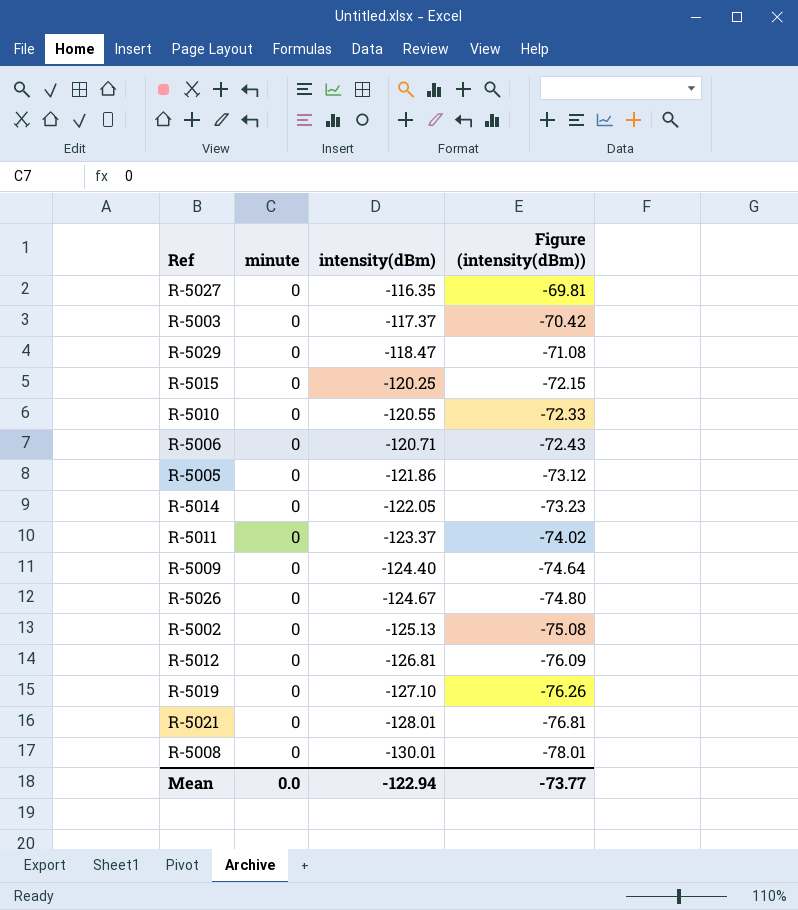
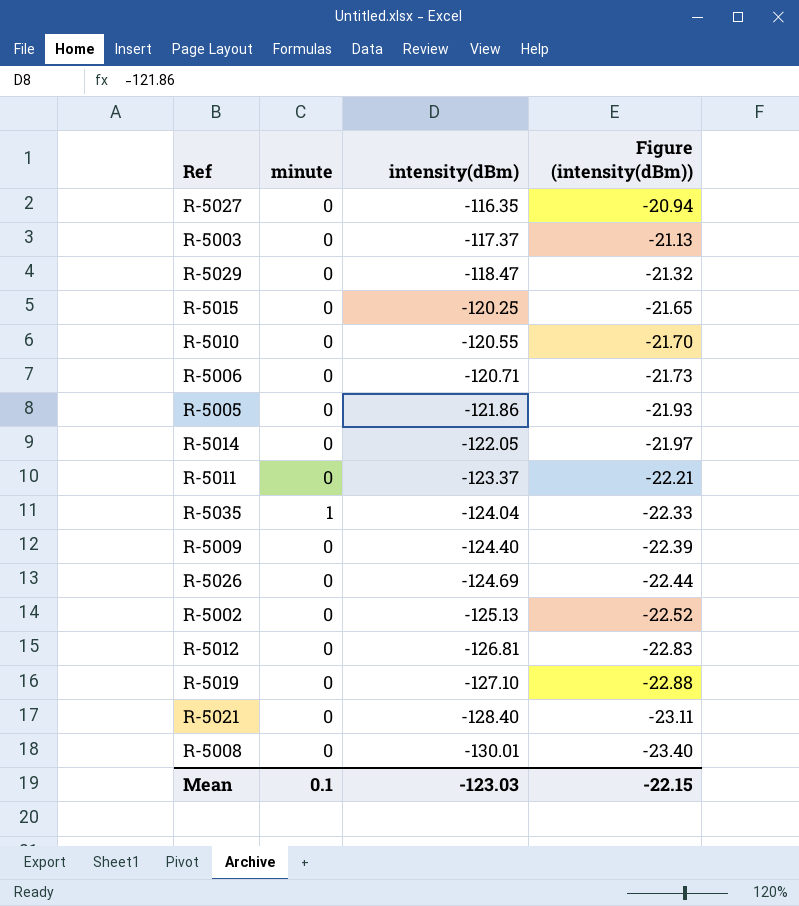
column Figure (intensity(dBm)) | formula: [intensity(dBm)] * 0.6 -> [intensity(dBm)] * 0.18
row R-5035: none -> 1 | -124.04 | -22.33
R-5026 | intensity(dBm): -124.67 -> -124.69
R-5021 | intensity(dBm): -128.01 -> -128.40
Mean | minute: 0.0 -> 0.1
Mean | intensity(dBm): -122.94 -> -123.03
Mean | Figure (intensity(dBm)): -73.77 -> -22.15

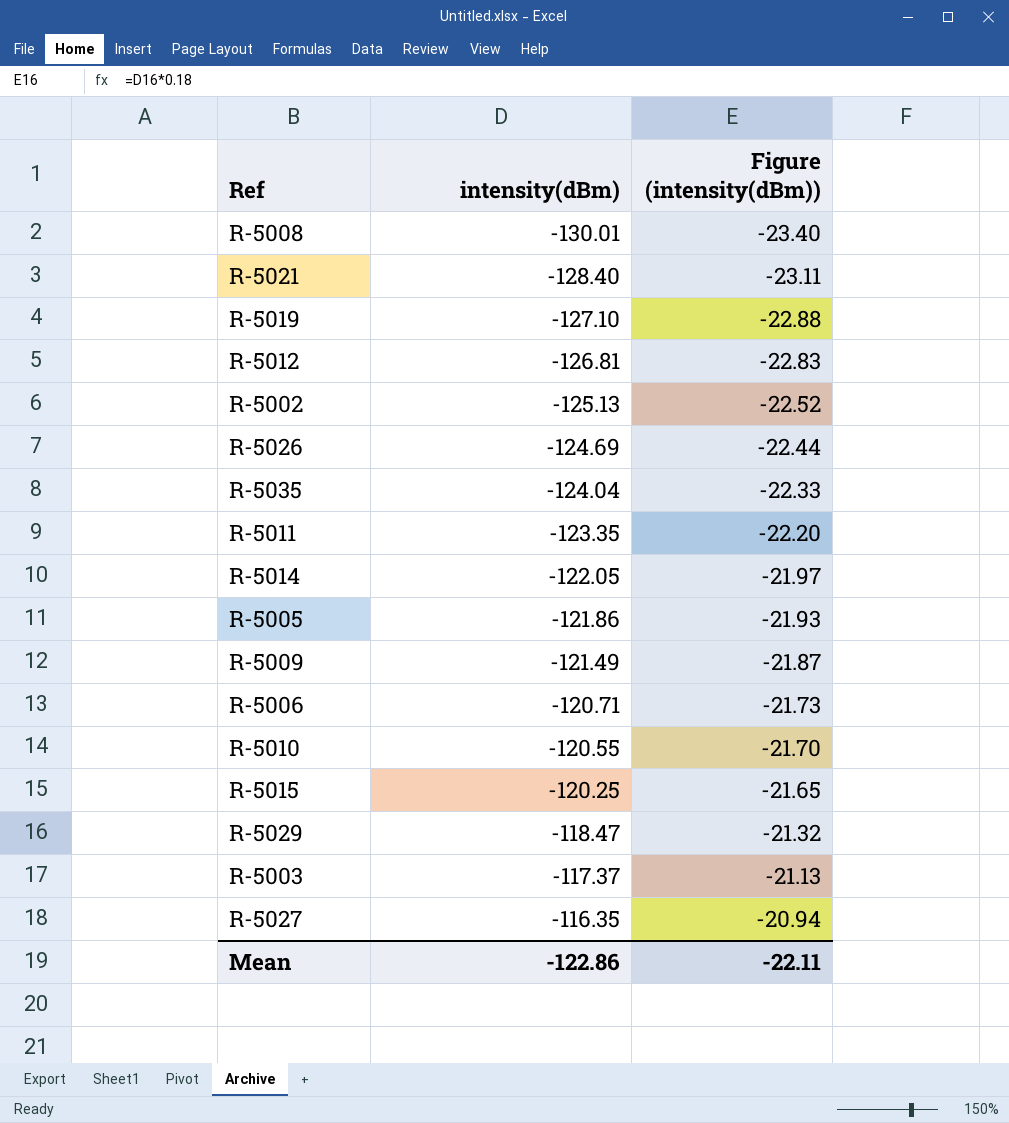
row order: intensity(dBm) descending -> intensity(dBm) ascending
column minute | position: 2 -> none
R-5011 | intensity(dBm): -123.37 -> -123.35
R-5011 | Figure (intensity(dBm)): -22.21 -> -22.20
R-5009 | intensity(dBm): -124.40 -> -121.49
R-5009 | Figure (intensity(dBm)): -22.39 -> -21.87
Mean | intensity(dBm): -123.03 -> -122.86
Mean | Figure (intensity(dBm)): -22.15 -> -22.11

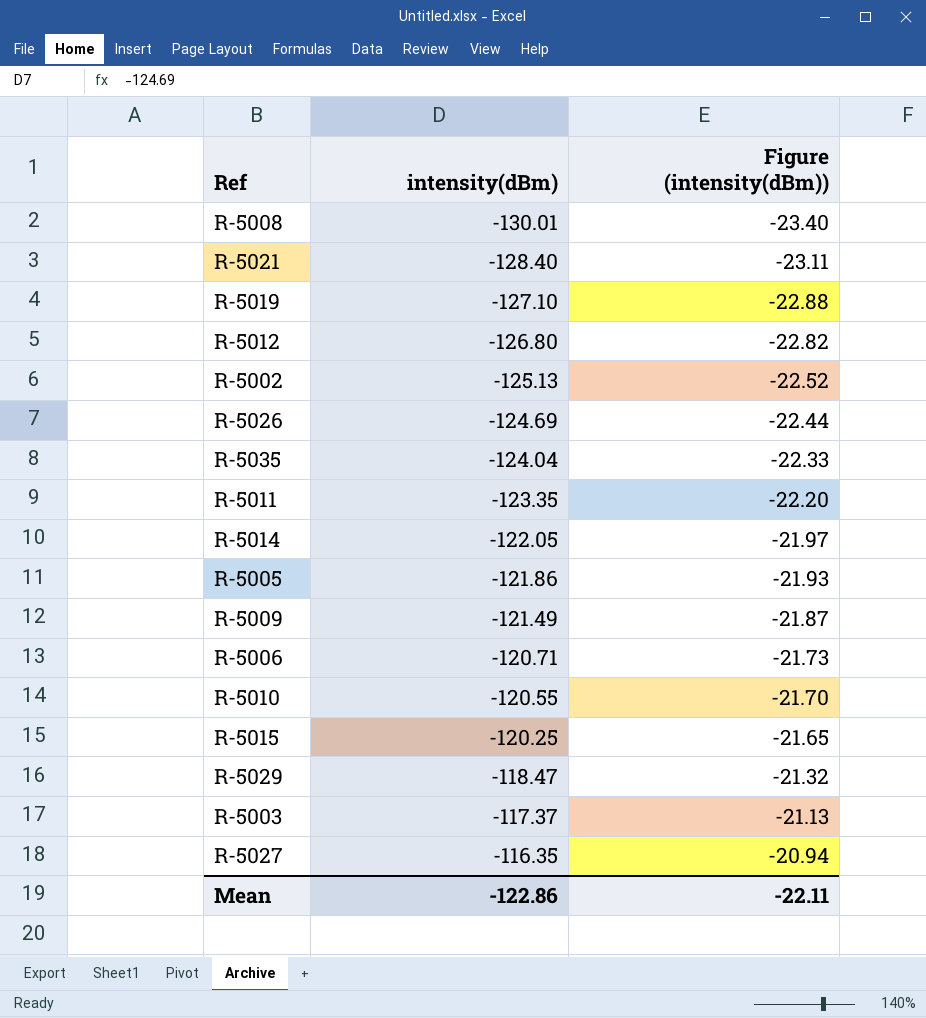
R-5012 | intensity(dBm): -126.81 -> -126.80
R-5012 | Figure (intensity(dBm)): -22.83 -> -22.82

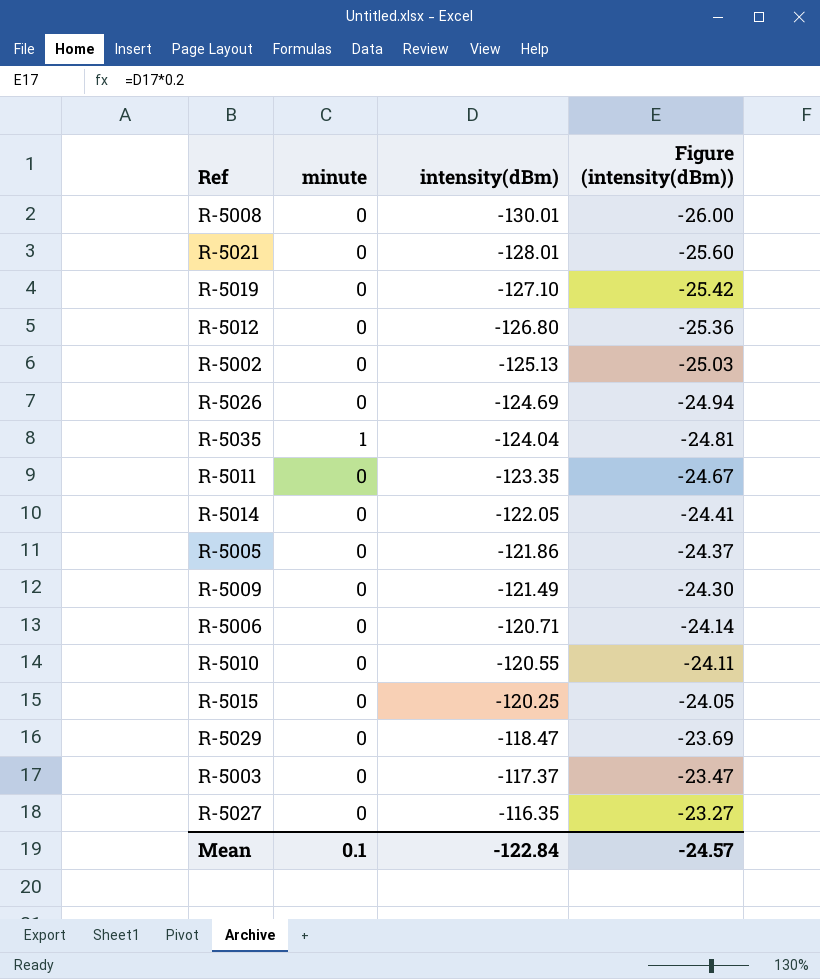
column minute | position: none -> 2
column Figure (intensity(dBm)) | formula: [intensity(dBm)] * 0.18 -> [intensity(dBm)] * 0.2
R-5021 | intensity(dBm): -128.40 -> -128.01
Mean | intensity(dBm): -122.86 -> -122.84
Mean | Figure (intensity(dBm)): -22.11 -> -24.57

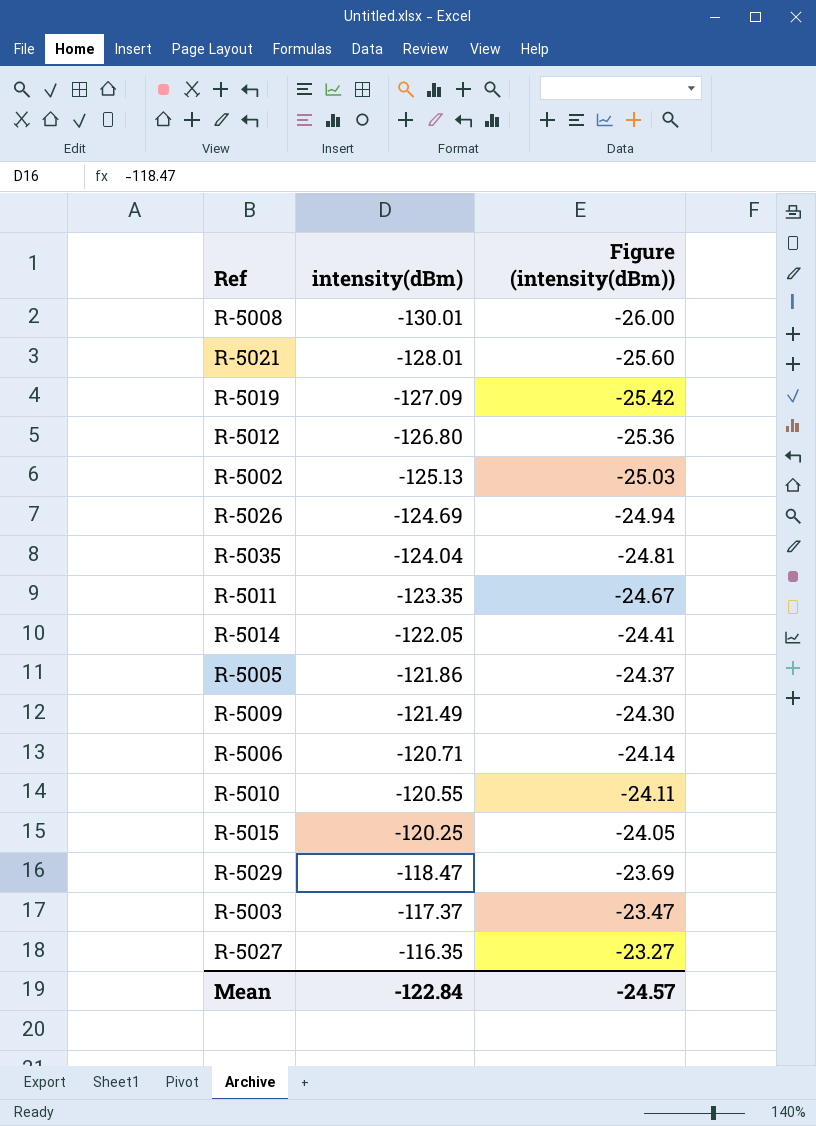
column minute | position: 2 -> none
R-5019 | intensity(dBm): -127.10 -> -127.09

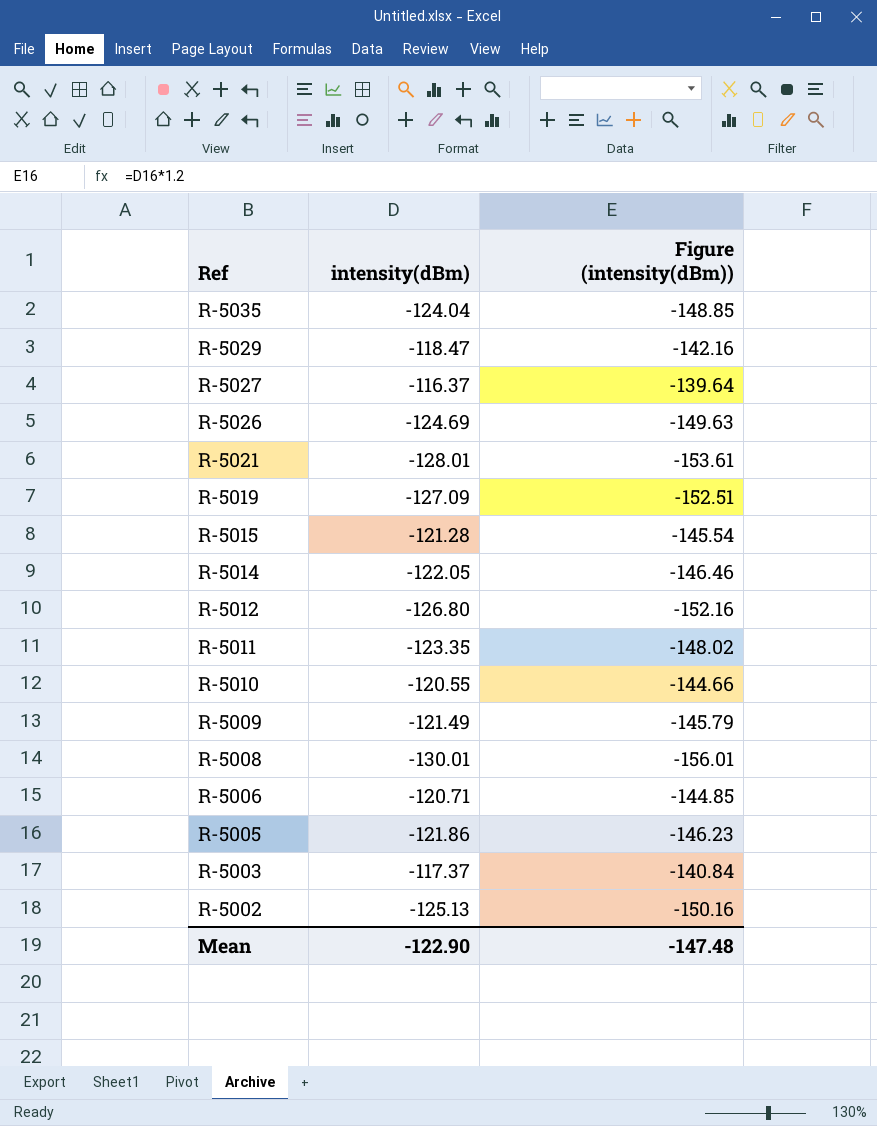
row order: intensity(dBm) ascending -> Ref descending
column Figure (intensity(dBm)) | formula: [intensity(dBm)] * 0.2 -> [intensity(dBm)] * 1.2
R-5027 | intensity(dBm): -116.35 -> -116.37
R-5015 | intensity(dBm): -120.25 -> -121.28
Mean | intensity(dBm): -122.84 -> -122.90
Mean | Figure (intensity(dBm)): -24.57 -> -147.48

